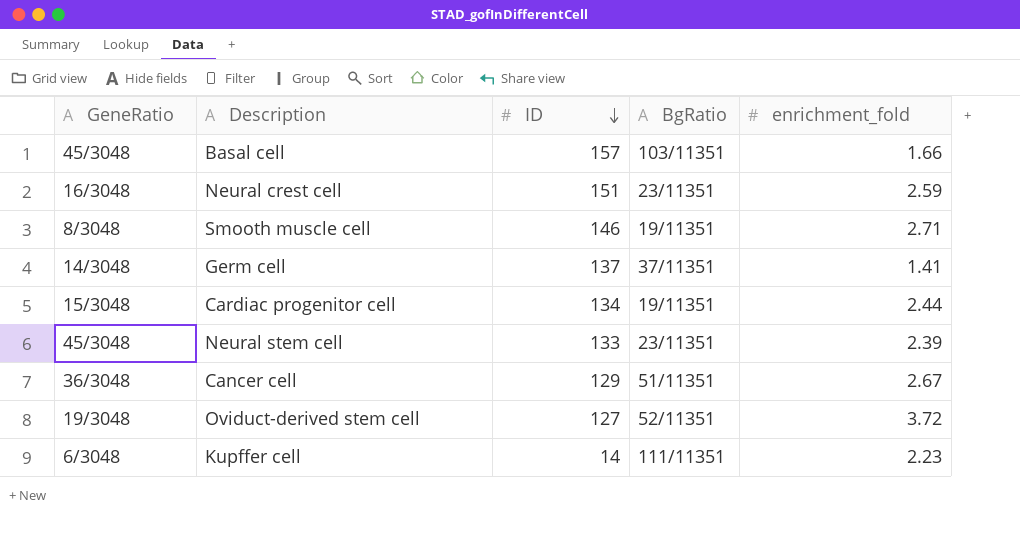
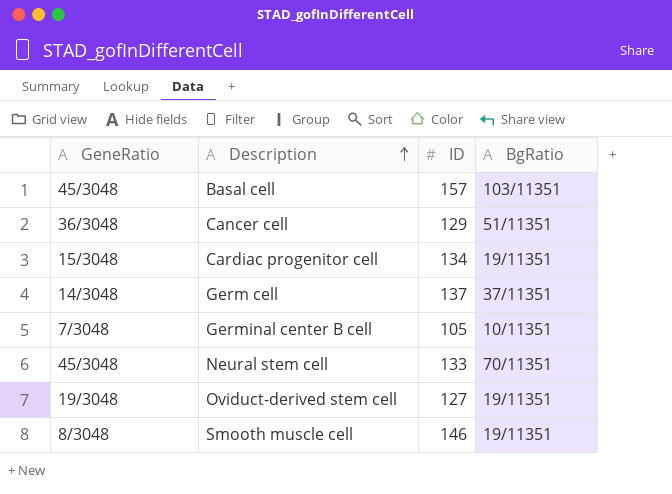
row order: ID descending -> Description ascending
column enrichment_fold | position: 5 -> none
row Neural crest cell: 16/3048 | 151 | 23/11351 | 2.59 -> none
row Kupffer cell: 6/3048 | 14 | 111/11351 | 2.23 -> none
row Germinal center B cell: none -> 7/3048 | 105 | 10/11351
Neural stem cell | BgRatio: 23/11351 -> 70/11351
Oviduct-derived stem cell | BgRatio: 52/11351 -> 19/11351

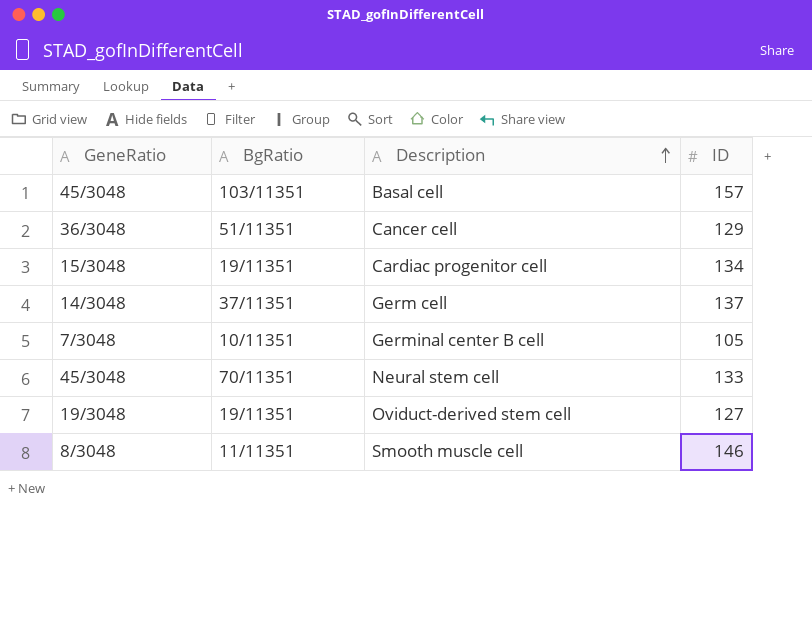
column BgRatio | position: 4 -> 2
Smooth muscle cell | BgRatio: 19/11351 -> 11/11351

